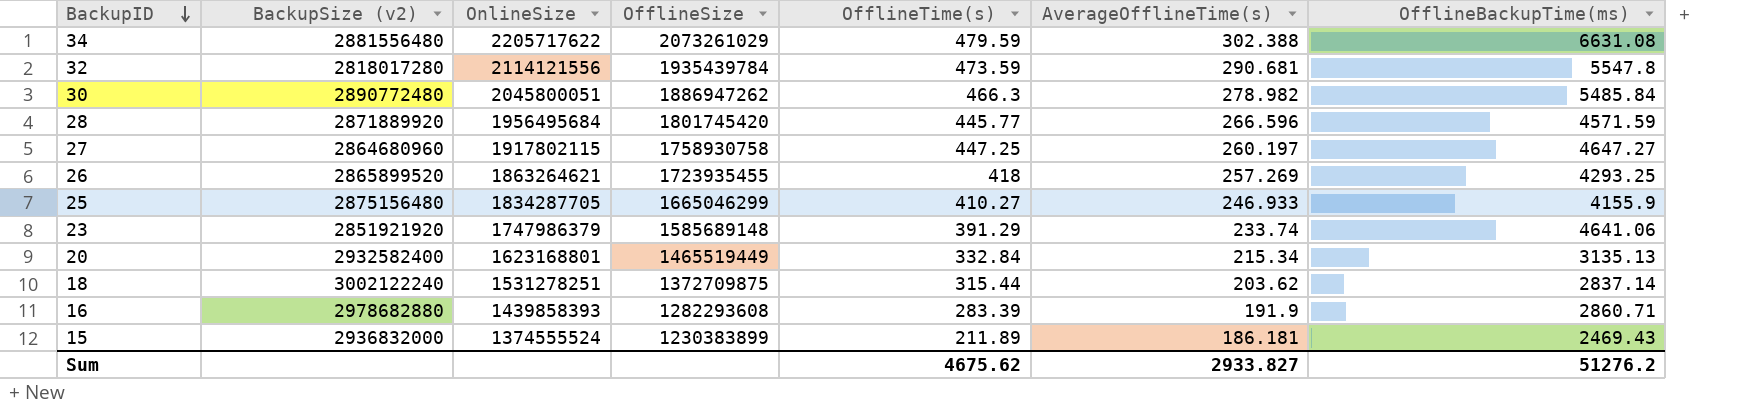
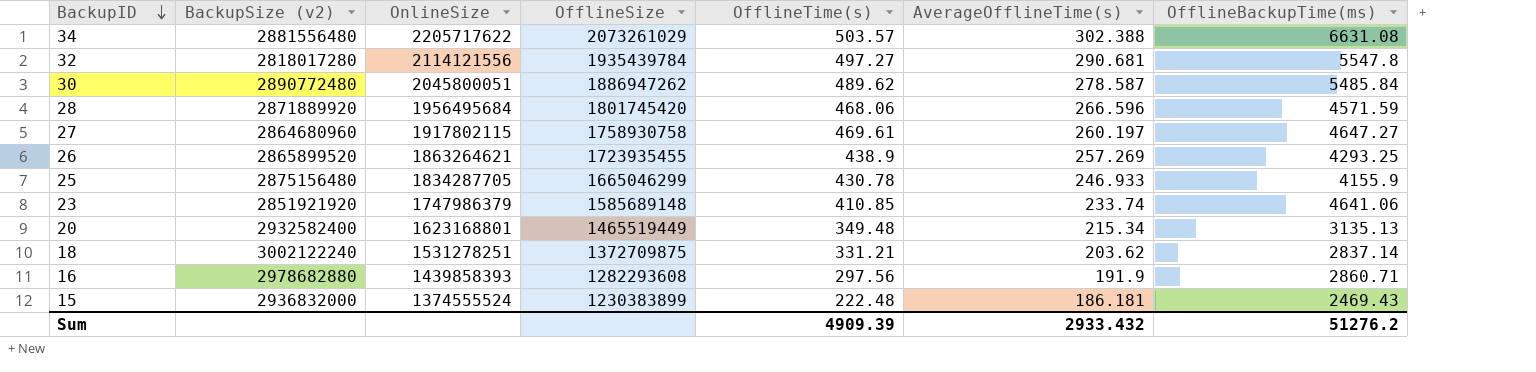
34 | OfflineTime(s): 479.59 -> 503.57
32 | OfflineTime(s): 473.59 -> 497.27
30 | OfflineTime(s): 466.3 -> 489.62
30 | AverageOfflineTime(s): 278.982 -> 278.587
28 | OfflineTime(s): 445.77 -> 468.06
27 | OfflineTime(s): 447.25 -> 469.61
26 | OfflineTime(s): 418 -> 438.9
25 | OfflineTime(s): 410.27 -> 430.78
23 | OfflineTime(s): 391.29 -> 410.85
20 | OfflineTime(s): 332.84 -> 349.48
18 | OfflineTime(s): 315.44 -> 331.21
16 | OfflineTime(s): 283.39 -> 297.56
15 | OfflineTime(s): 211.89 -> 222.48
Sum | OfflineTime(s): 4675.62 -> 4909.39
Sum | AverageOfflineTime(s): 2933.827 -> 2933.432

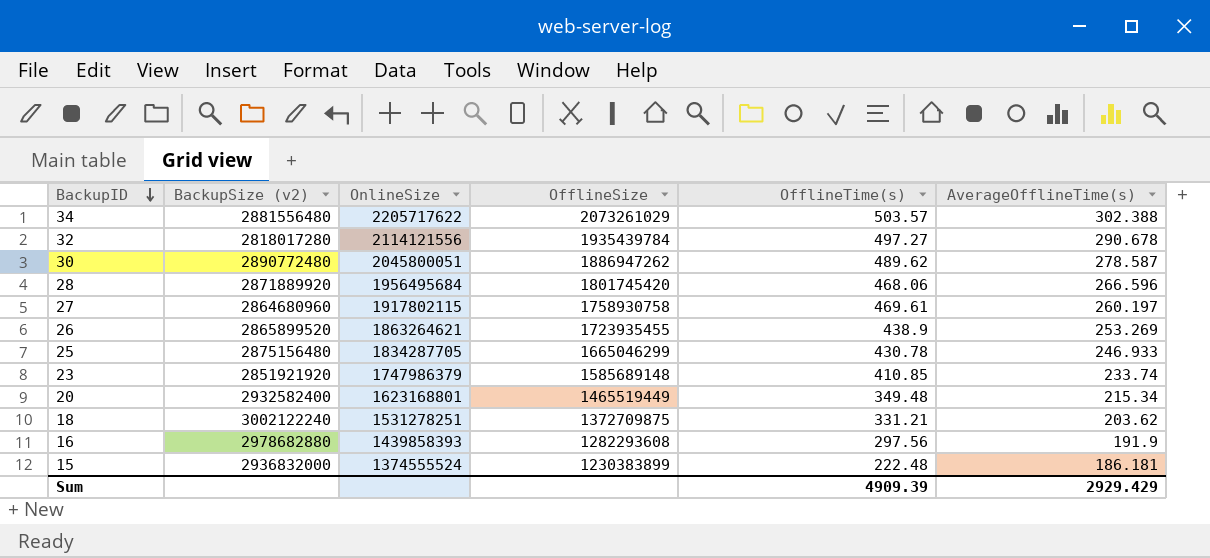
column OfflineBackupTime(ms) | position: 7 -> none
32 | AverageOfflineTime(s): 290.681 -> 290.678
26 | AverageOfflineTime(s): 257.269 -> 253.269
Sum | AverageOfflineTime(s): 2933.432 -> 2929.429

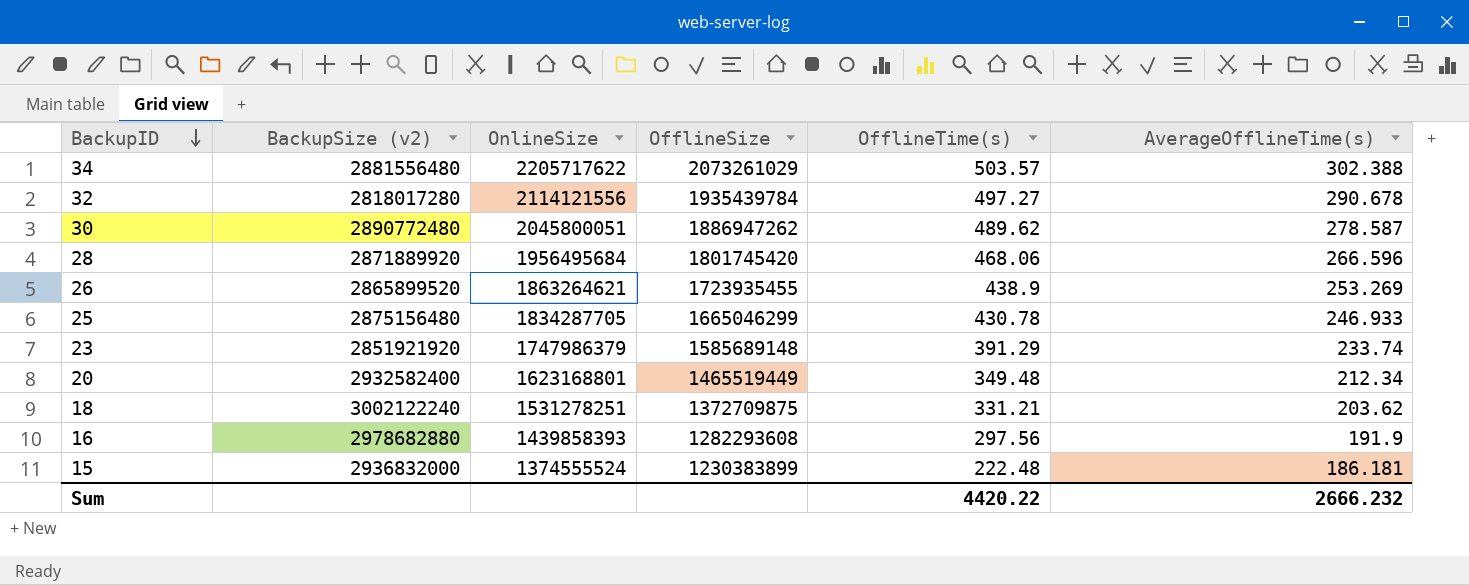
row 27: 2864680960 | 1917802115 | 1758930758 | 469.61 | 260.197 -> none
23 | OfflineTime(s): 410.85 -> 391.29
20 | AverageOfflineTime(s): 215.34 -> 212.34
Sum | OfflineTime(s): 4909.39 -> 4420.22
Sum | AverageOfflineTime(s): 2929.429 -> 2666.232

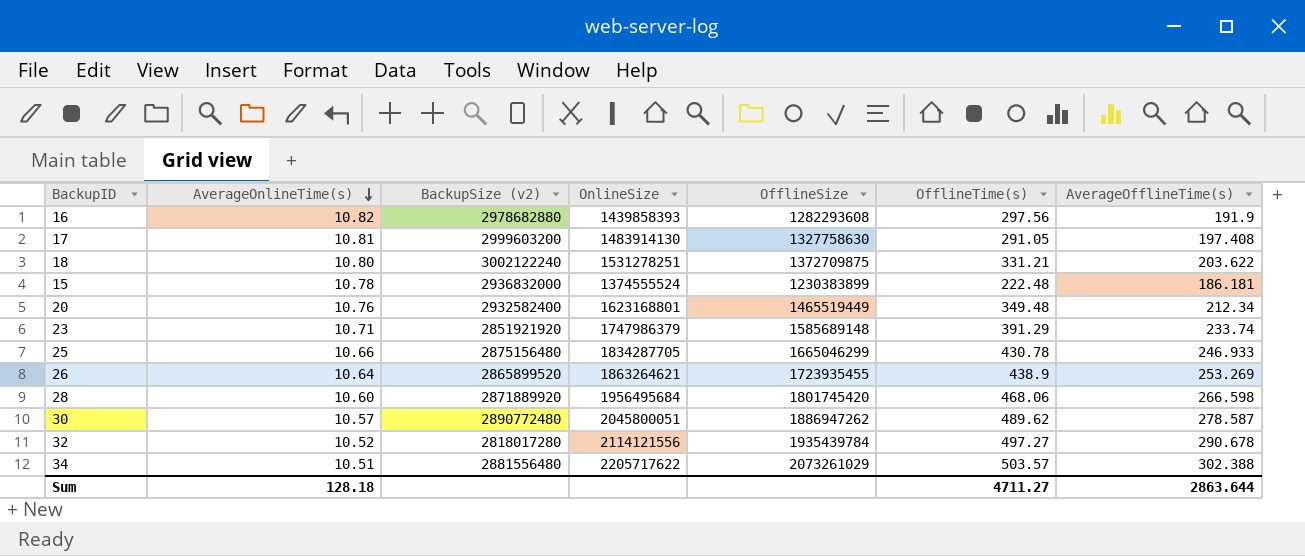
row order: BackupID descending -> AverageOnlineTime(s) descending
column AverageOnlineTime(s) | position: none -> 2
row 17: none -> 10.81 | 2999603200 | 1483914130 | 1327758630 | 291.05 | 197.408
18 | AverageOfflineTime(s): 203.62 -> 203.622
28 | AverageOfflineTime(s): 266.596 -> 266.598
Sum | OfflineTime(s): 4420.22 -> 4711.27
Sum | AverageOfflineTime(s): 2666.232 -> 2863.644

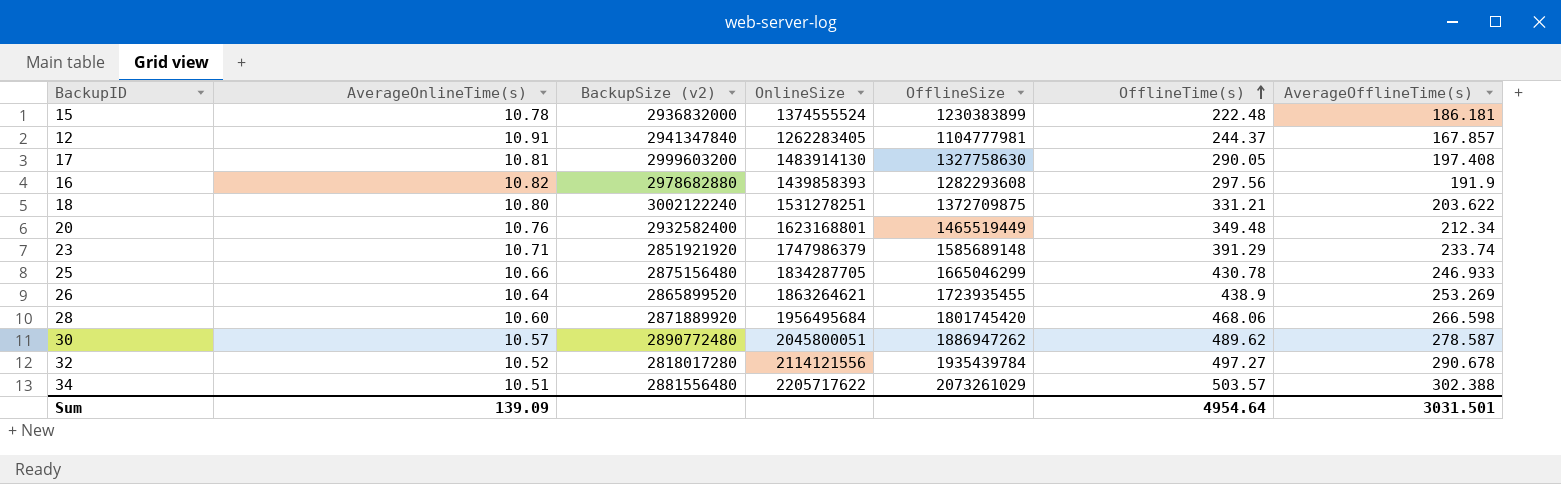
row order: AverageOnlineTime(s) descending -> OfflineTime(s) ascending
row 12: none -> 10.91 | 2941347840 | 1262283405 | 1104777981 | 244.37 | 167.857
17 | OfflineTime(s): 291.05 -> 290.05
Sum | AverageOnlineTime(s): 128.18 -> 139.09
Sum | OfflineTime(s): 4711.27 -> 4954.64
Sum | AverageOfflineTime(s): 2863.644 -> 3031.501

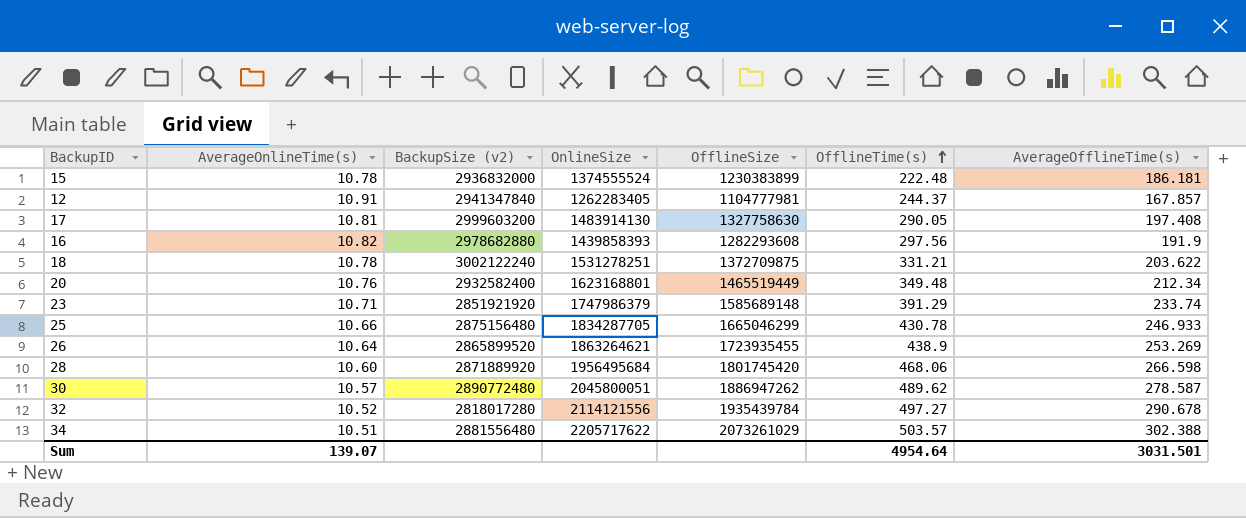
18 | AverageOnlineTime(s): 10.80 -> 10.78
Sum | AverageOnlineTime(s): 139.09 -> 139.07

